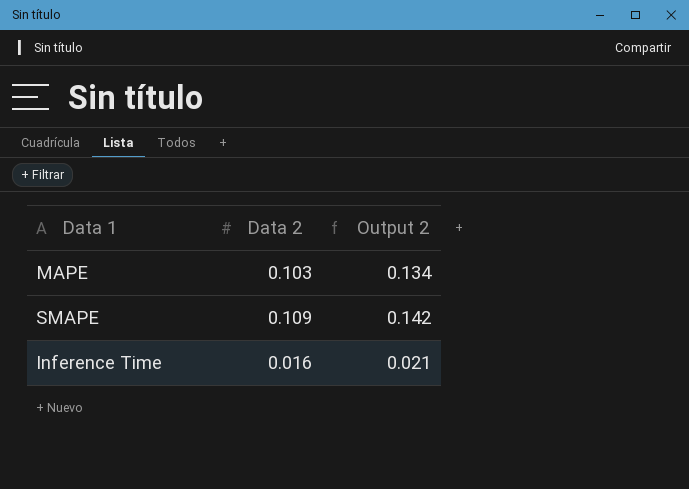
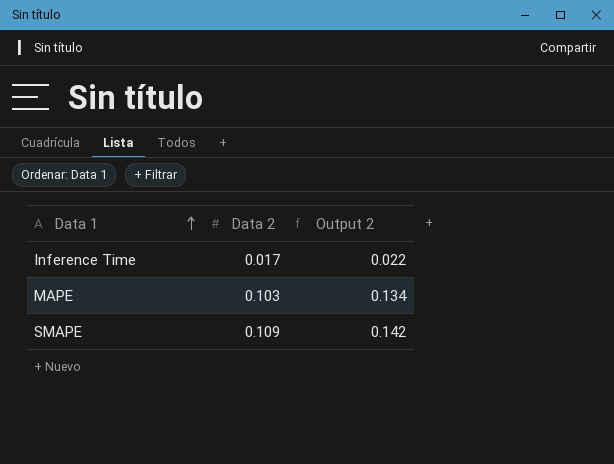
row order: none -> Data 1 ascending
Inference Time | Data 2: 0.016 -> 0.017
Inference Time | Output 2: 0.021 -> 0.022

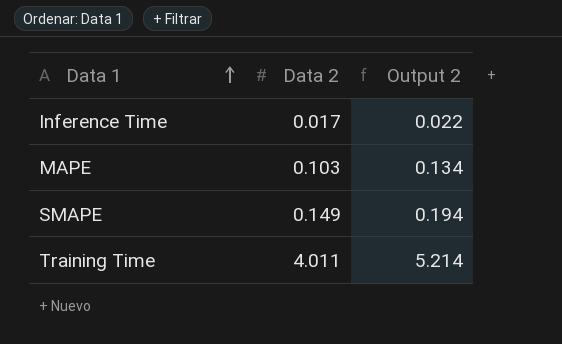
SMAPE | Data 2: 0.109 -> 0.149
SMAPE | Output 2: 0.142 -> 0.194
row Training Time: none -> 4.011 | 5.214

